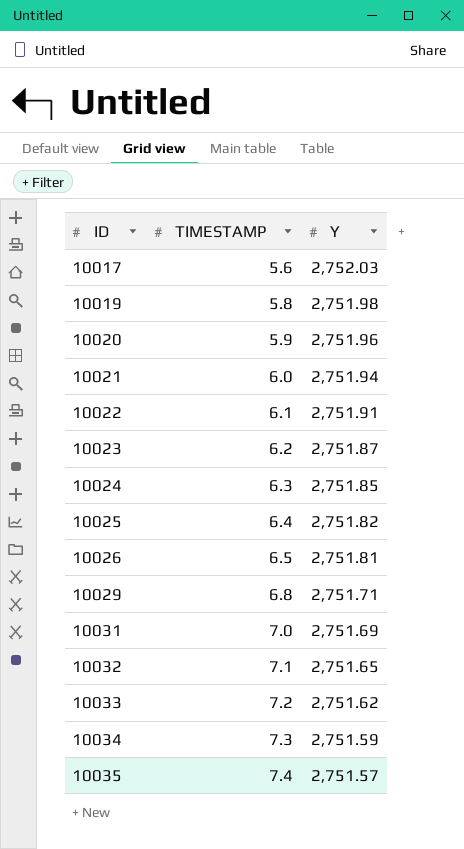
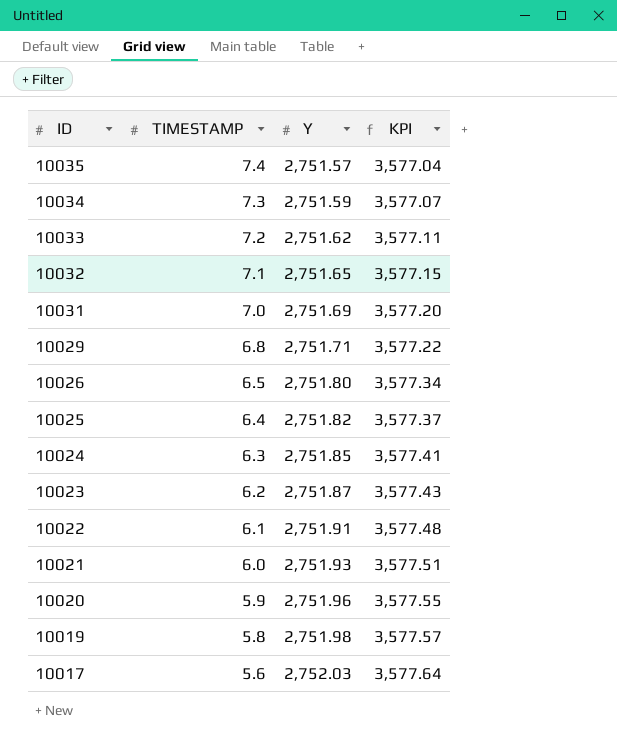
row order: ID ascending -> ID descending
column KPI | formula: none -> [Y] * 1.3
10026 | Y: 2,751.81 -> 2,751.80
10021 | Y: 2,751.94 -> 2,751.93

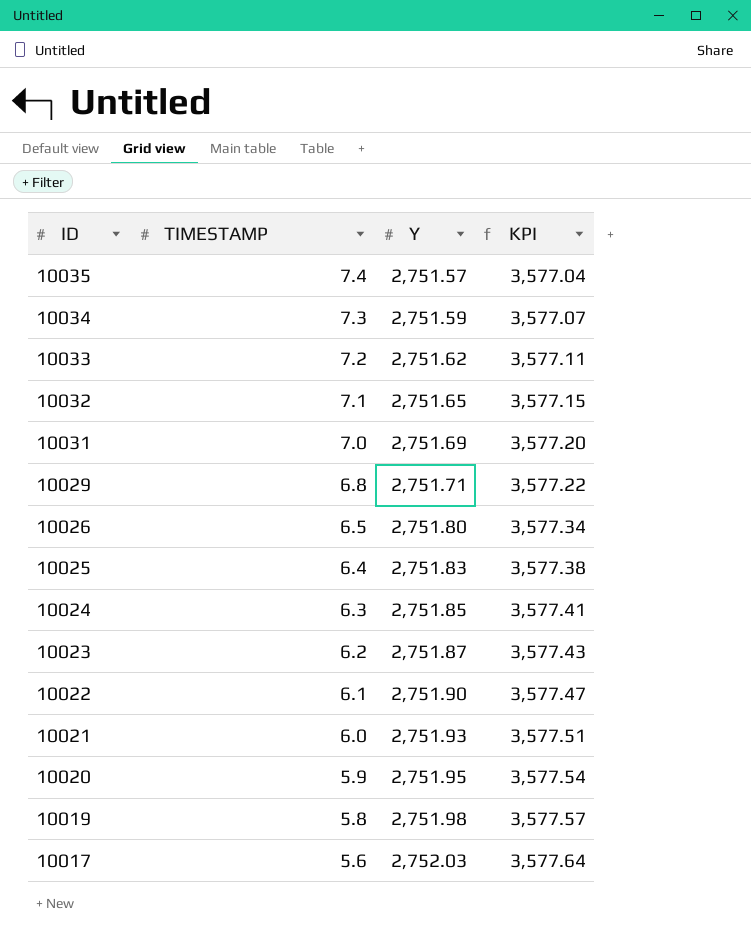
10025 | Y: 2,751.82 -> 2,751.83
10025 | KPI: 3,577.37 -> 3,577.38
10022 | Y: 2,751.91 -> 2,751.90
10022 | KPI: 3,577.48 -> 3,577.47
10020 | Y: 2,751.96 -> 2,751.95
10020 | KPI: 3,577.55 -> 3,577.54

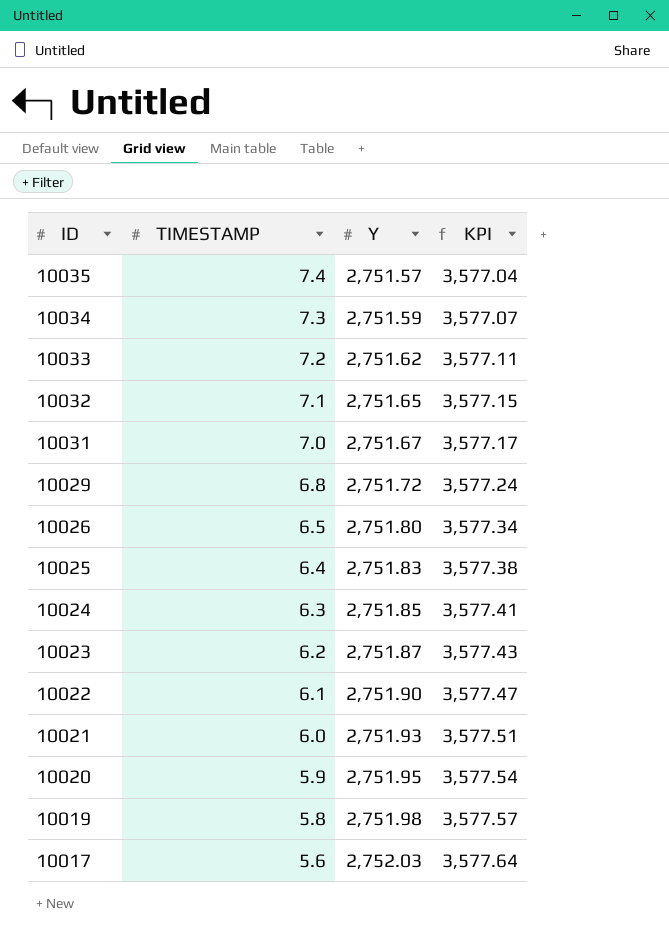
10031 | Y: 2,751.69 -> 2,751.67
10031 | KPI: 3,577.20 -> 3,577.17
10029 | Y: 2,751.71 -> 2,751.72
10029 | KPI: 3,577.22 -> 3,577.24

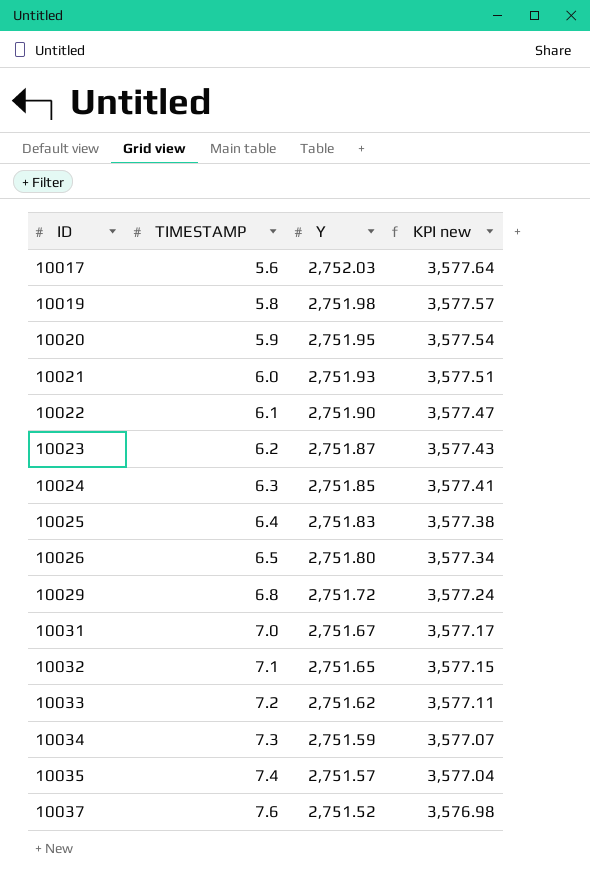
row order: ID descending -> ID ascending
column name: KPI -> KPI new
row 10037: none -> 7.6 | 2,751.52 | 3,576.98

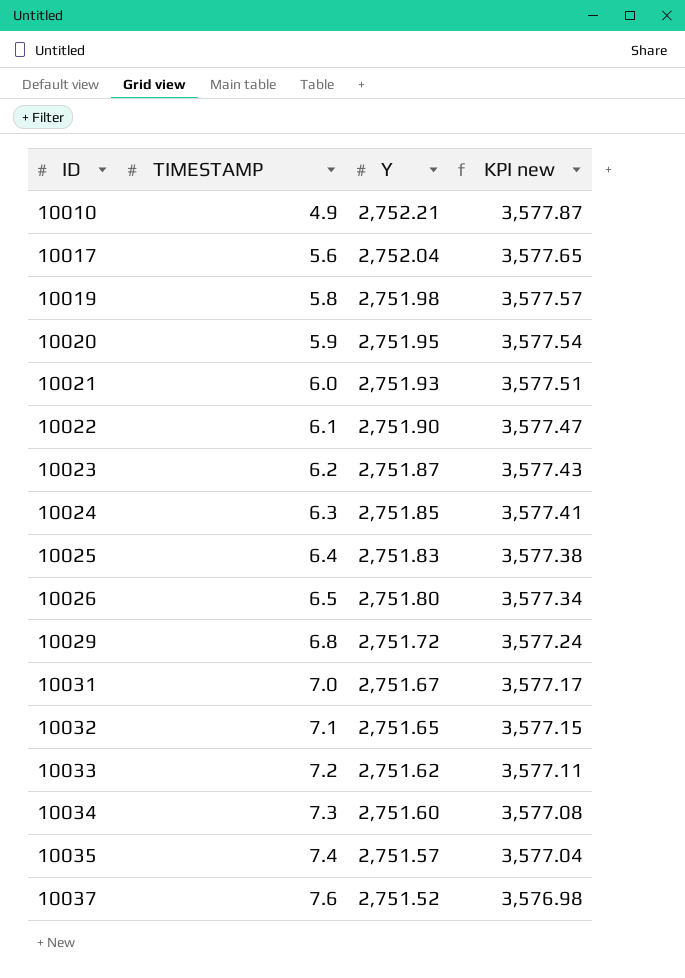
row 10010: none -> 4.9 | 2,752.21 | 3,577.87
10017 | Y: 2,752.03 -> 2,752.04
10017 | KPI new: 3,577.64 -> 3,577.65
10034 | Y: 2,751.59 -> 2,751.60
10034 | KPI new: 3,577.07 -> 3,577.08

